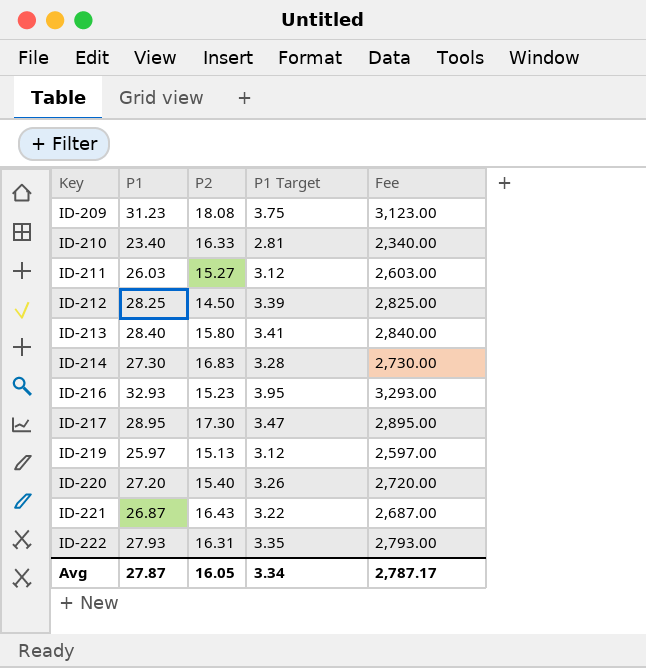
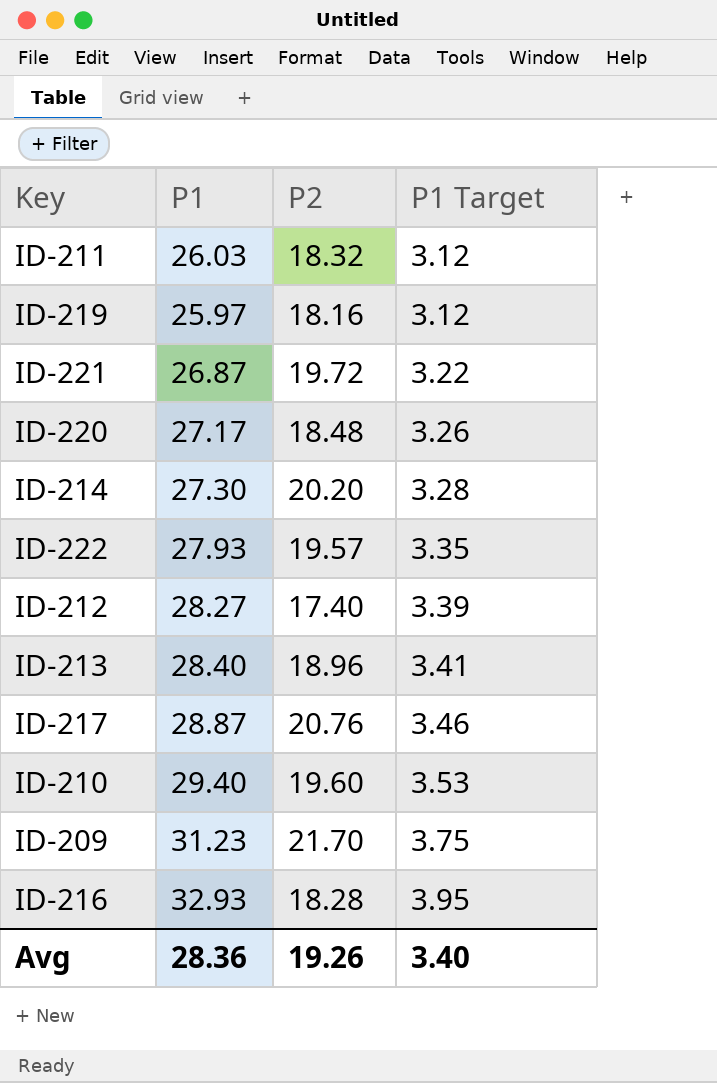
row order: Key ascending -> P1 Target ascending
column Fee | formula: [P1] * 100 -> none
ID-211 | P2: 15.27 -> 18.32
ID-219 | P2: 15.13 -> 18.16
ID-221 | P2: 16.43 -> 19.72
ID-220 | P1: 27.20 -> 27.17
ID-220 | P2: 15.40 -> 18.48
ID-214 | P2: 16.83 -> 20.20
ID-222 | P2: 16.31 -> 19.57
ID-212 | P1: 28.25 -> 28.27
ID-212 | P2: 14.50 -> 17.40
ID-213 | P2: 15.80 -> 18.96
ID-217 | P1: 28.95 -> 28.87
ID-217 | P2: 17.30 -> 20.76
ID-217 | P1 Target: 3.47 -> 3.46
ID-210 | P1: 23.40 -> 29.40
ID-210 | P2: 16.33 -> 19.60
ID-210 | P1 Target: 2.81 -> 3.53
ID-209 | P2: 18.08 -> 21.70
ID-216 | P2: 15.23 -> 18.28
Avg | P1: 27.87 -> 28.36
Avg | P2: 16.05 -> 19.26
Avg | P1 Target: 3.34 -> 3.40

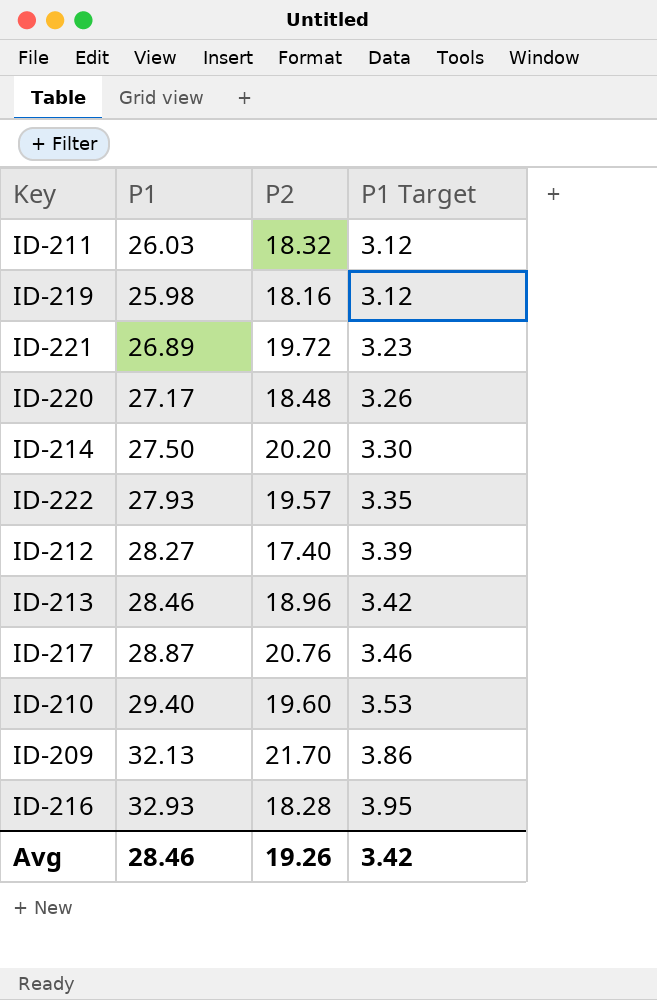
ID-219 | P1: 25.97 -> 25.98
ID-221 | P1: 26.87 -> 26.89
ID-221 | P1 Target: 3.22 -> 3.23
ID-214 | P1: 27.30 -> 27.50
ID-214 | P1 Target: 3.28 -> 3.30
ID-213 | P1: 28.40 -> 28.46
ID-213 | P1 Target: 3.41 -> 3.42
ID-209 | P1: 31.23 -> 32.13
ID-209 | P1 Target: 3.75 -> 3.86
Avg | P1: 28.36 -> 28.46
Avg | P1 Target: 3.40 -> 3.42

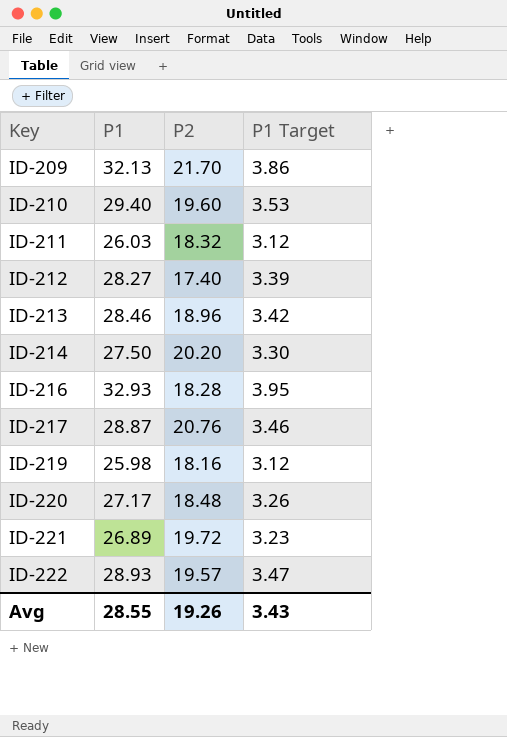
row order: P1 Target ascending -> Key ascending
ID-222 | P1: 27.93 -> 28.93
ID-222 | P1 Target: 3.35 -> 3.47
Avg | P1: 28.46 -> 28.55
Avg | P1 Target: 3.42 -> 3.43

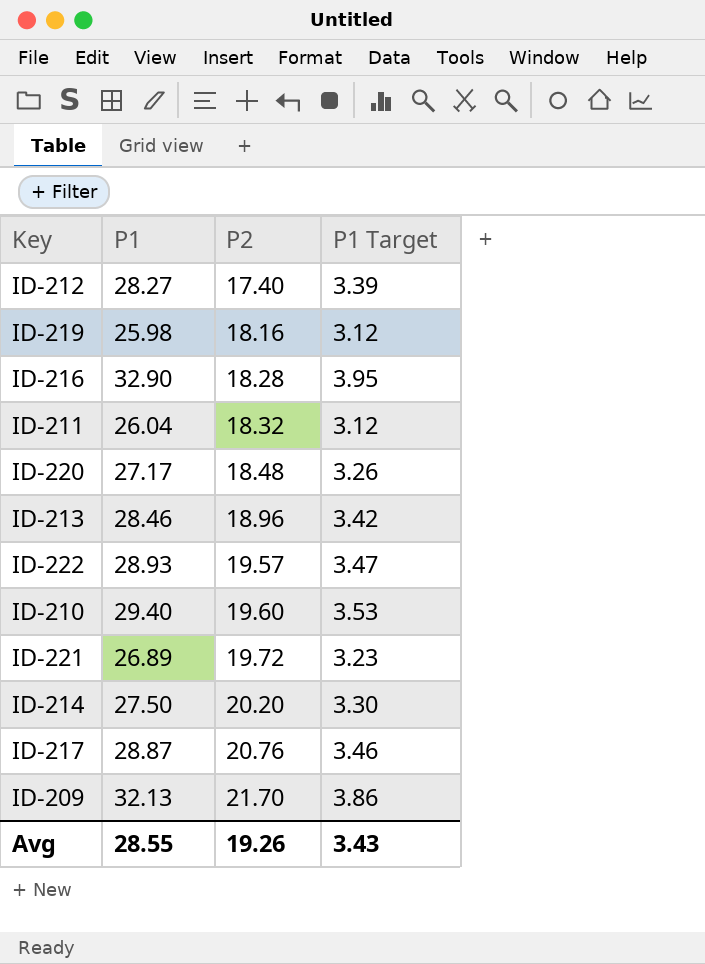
row order: Key ascending -> P2 ascending
ID-216 | P1: 32.93 -> 32.90
ID-211 | P1: 26.03 -> 26.04

